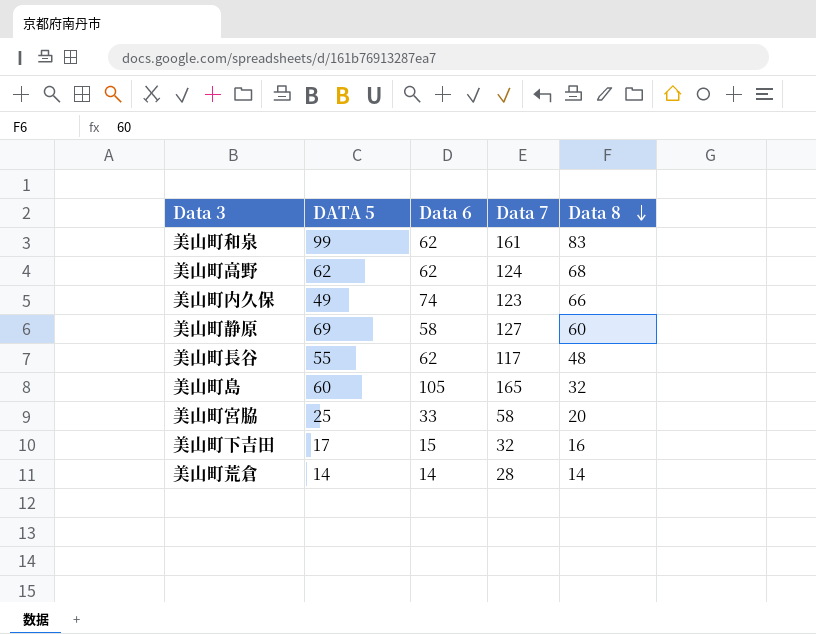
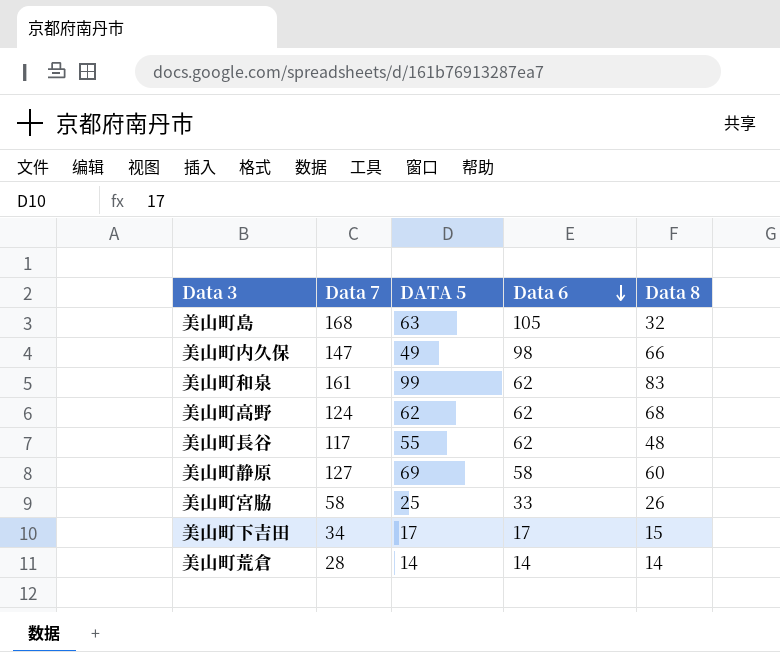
row order: Data 8 descending -> Data 6 descending
column Data 7 | position: 4 -> 2
美山町島 | Data 7: 165 -> 168
美山町島 | DATA 5: 60 -> 63
美山町内久保 | Data 7: 123 -> 147
美山町内久保 | Data 6: 74 -> 98
美山町宮脇 | Data 8: 20 -> 26
美山町下吉田 | Data 7: 32 -> 34
美山町下吉田 | Data 6: 15 -> 17
美山町下吉田 | Data 8: 16 -> 15

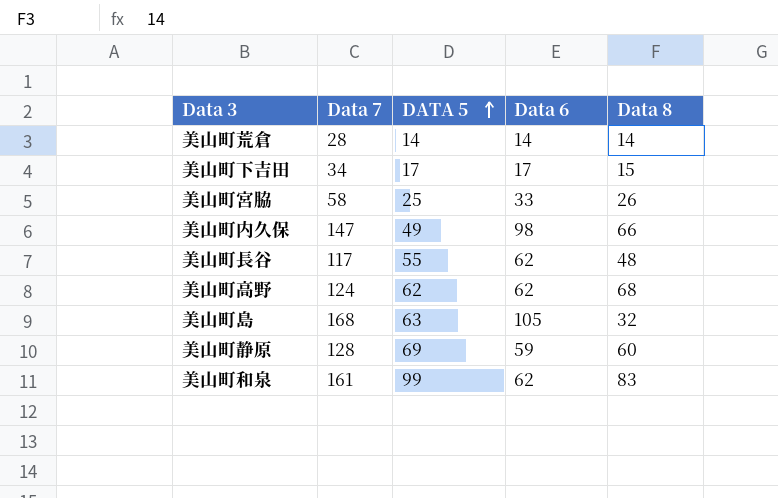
row order: Data 6 descending -> DATA 5 ascending
美山町静原 | Data 7: 127 -> 128
美山町静原 | Data 6: 58 -> 59

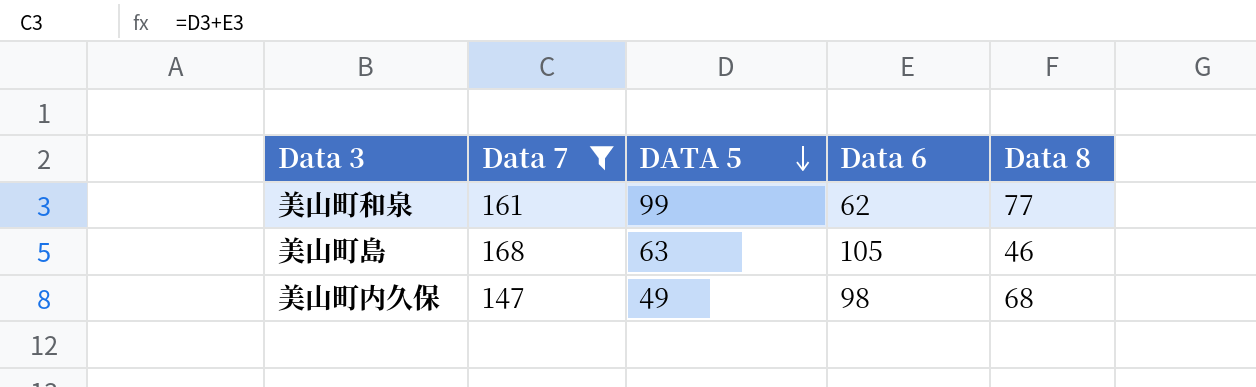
filter: none -> Data 7 >= 147
row order: DATA 5 ascending -> DATA 5 descending
美山町和泉 | Data 8: 83 -> 77
美山町島 | Data 8: 32 -> 46
美山町内久保 | Data 8: 66 -> 68

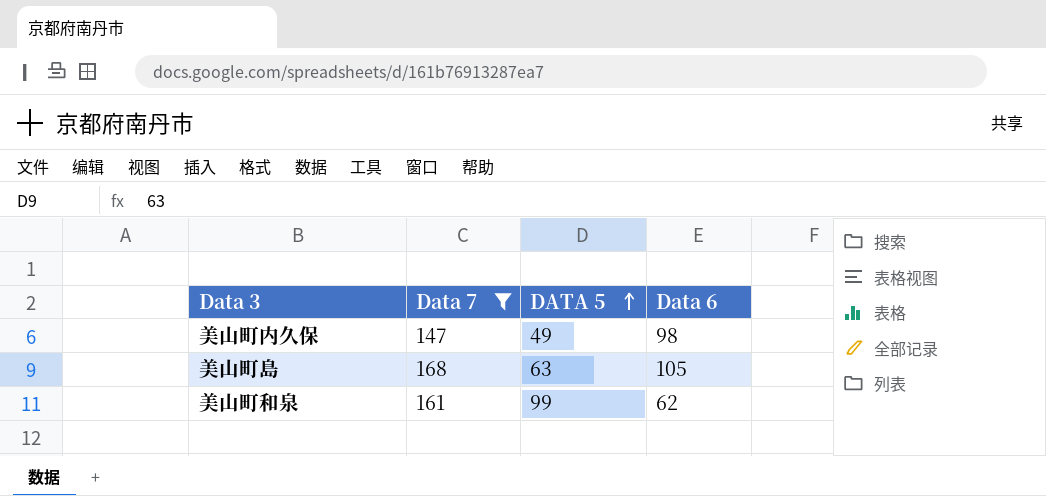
row order: DATA 5 descending -> DATA 5 ascending
column Data 8 | position: 5 -> none

